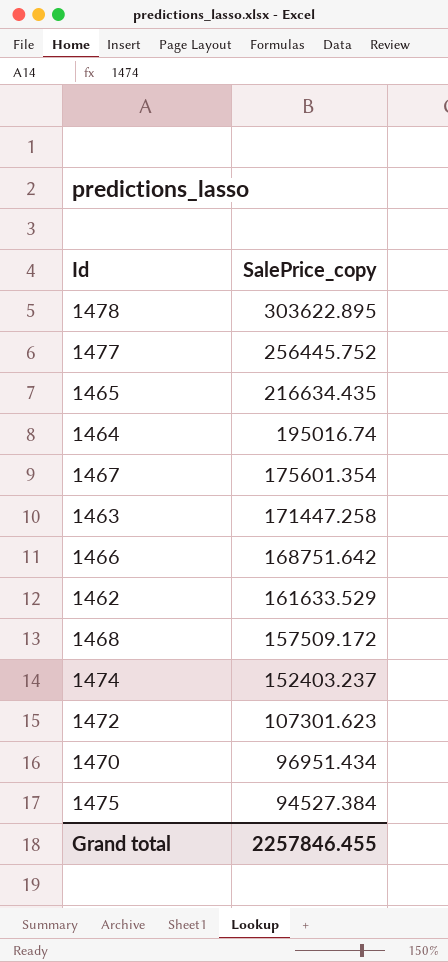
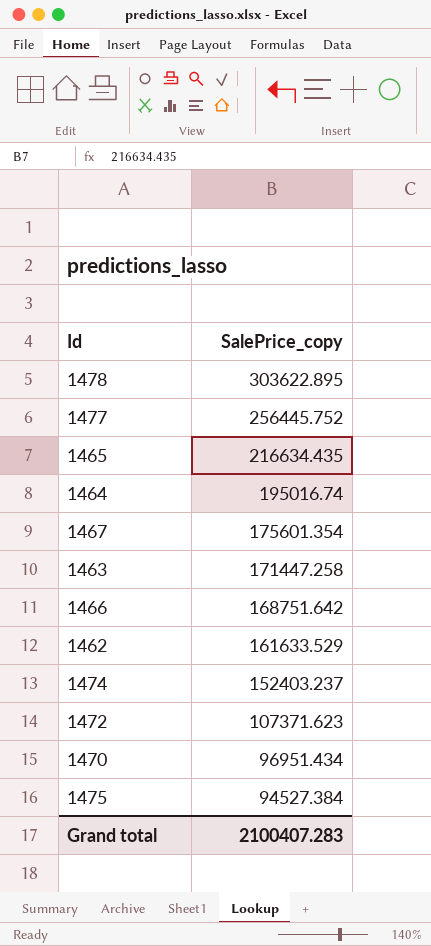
row 1468: 157509.172 -> none
1472 | SalePrice_copy: 107301.623 -> 107371.623
Grand total | SalePrice_copy: 2257846.455 -> 2100407.283

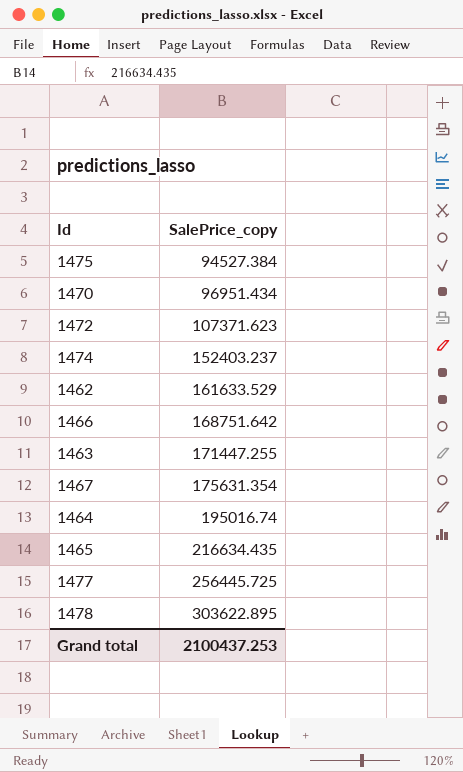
row order: SalePrice_copy descending -> SalePrice_copy ascending
1463 | SalePrice_copy: 171447.258 -> 171447.255
1467 | SalePrice_copy: 175601.354 -> 175631.354
1477 | SalePrice_copy: 256445.752 -> 256445.725
Grand total | SalePrice_copy: 2100407.283 -> 2100437.253

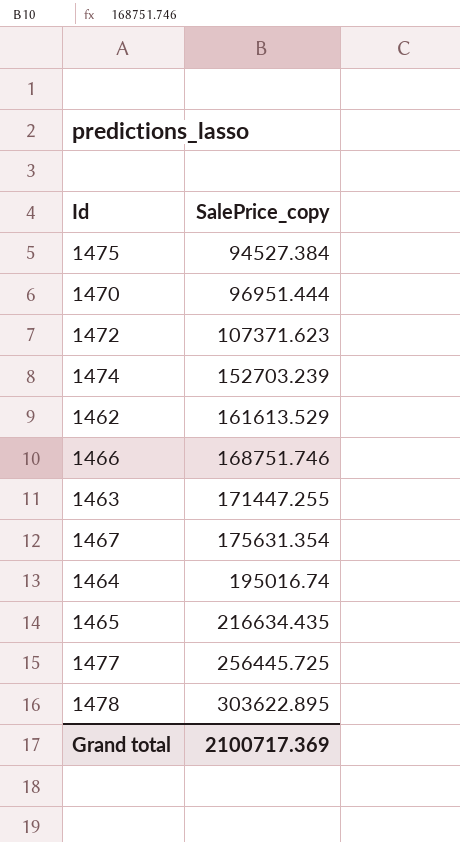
1470 | SalePrice_copy: 96951.434 -> 96951.444
1474 | SalePrice_copy: 152403.237 -> 152703.239
1462 | SalePrice_copy: 161633.529 -> 161613.529
1466 | SalePrice_copy: 168751.642 -> 168751.746
Grand total | SalePrice_copy: 2100437.253 -> 2100717.369

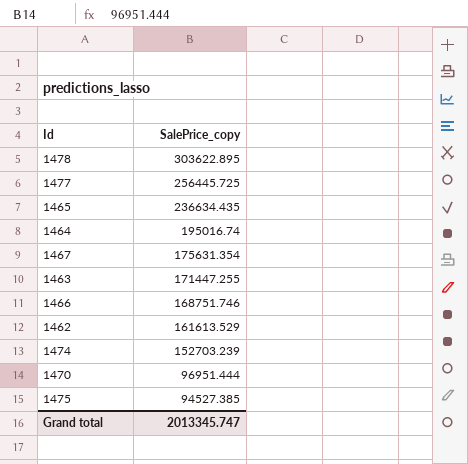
row order: SalePrice_copy ascending -> SalePrice_copy descending
row 1472: 107371.623 -> none
1465 | SalePrice_copy: 216634.435 -> 236634.435
1475 | SalePrice_copy: 94527.384 -> 94527.385
Grand total | SalePrice_copy: 2100717.369 -> 2013345.747

